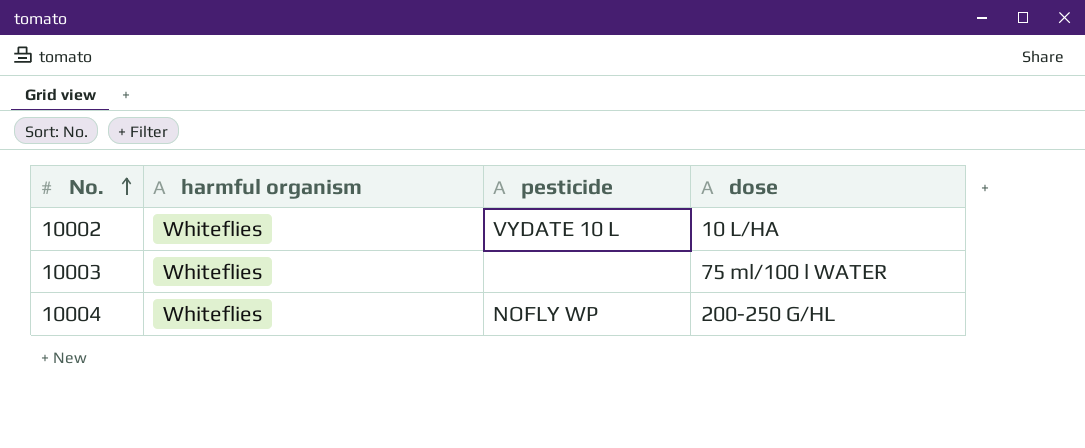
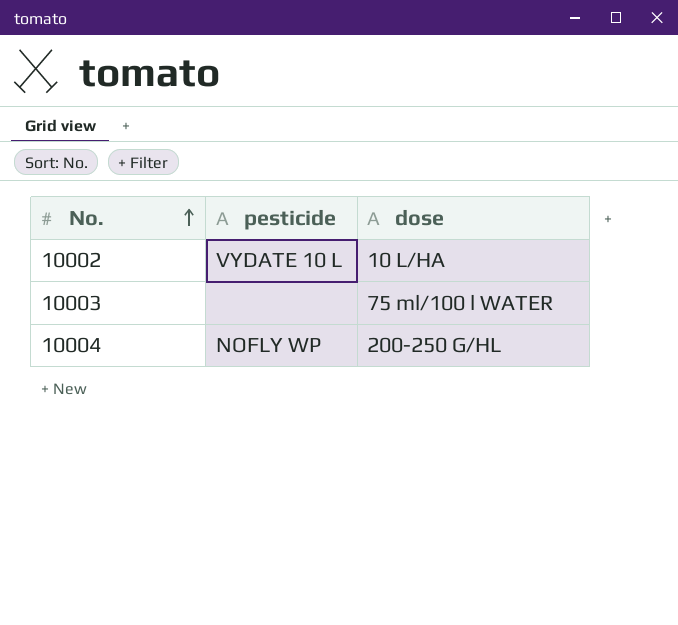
column harmful organism | position: 2 -> none

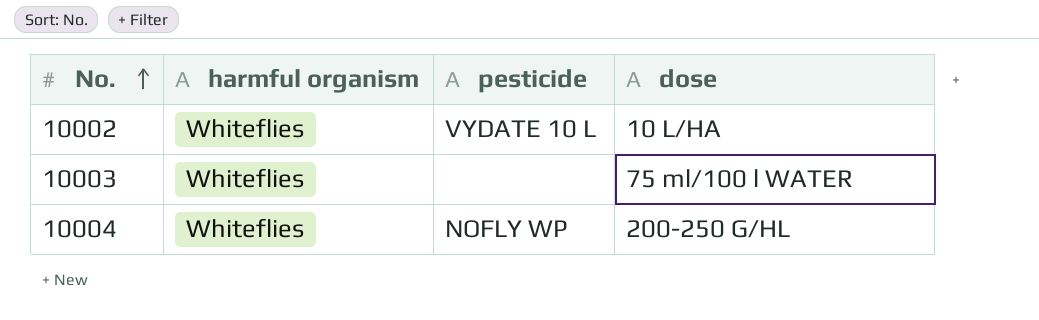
column harmful organism | position: none -> 2

